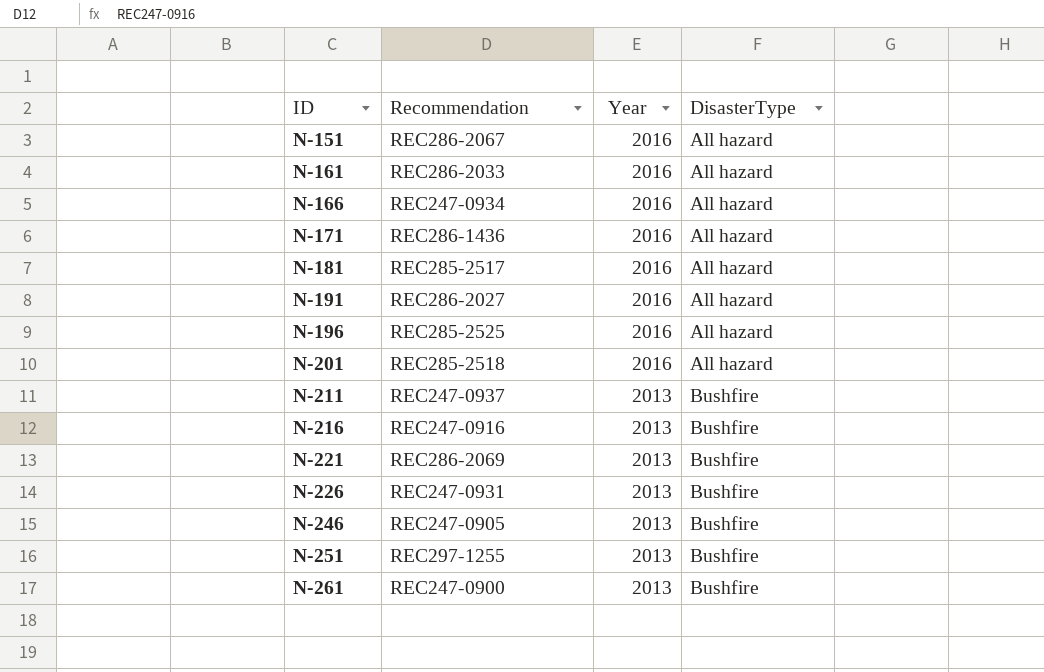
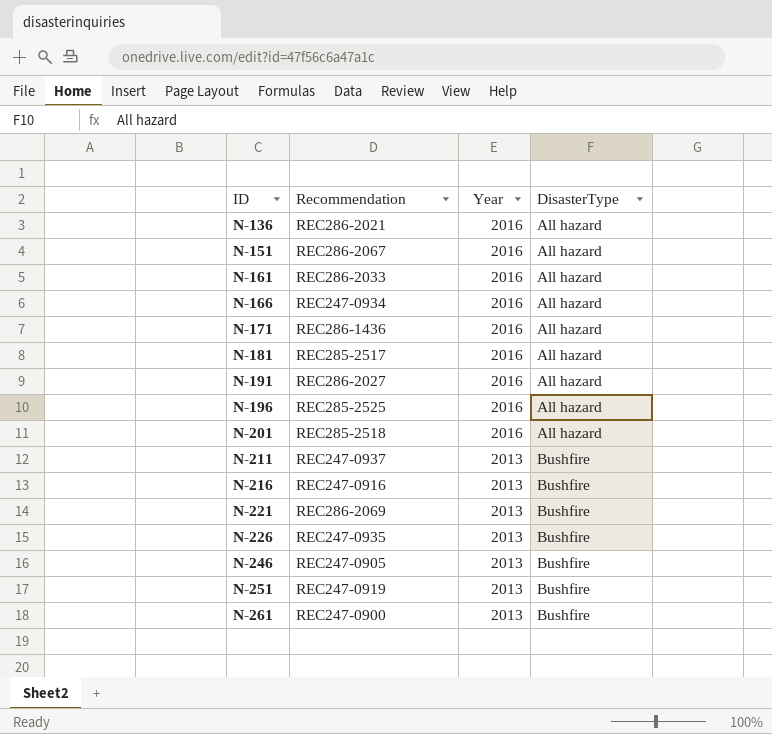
row N-136: none -> REC286-2021 | 2016 | All hazard
N-226 | Recommendation: REC247-0931 -> REC247-0935
N-251 | Recommendation: REC297-1255 -> REC247-0919

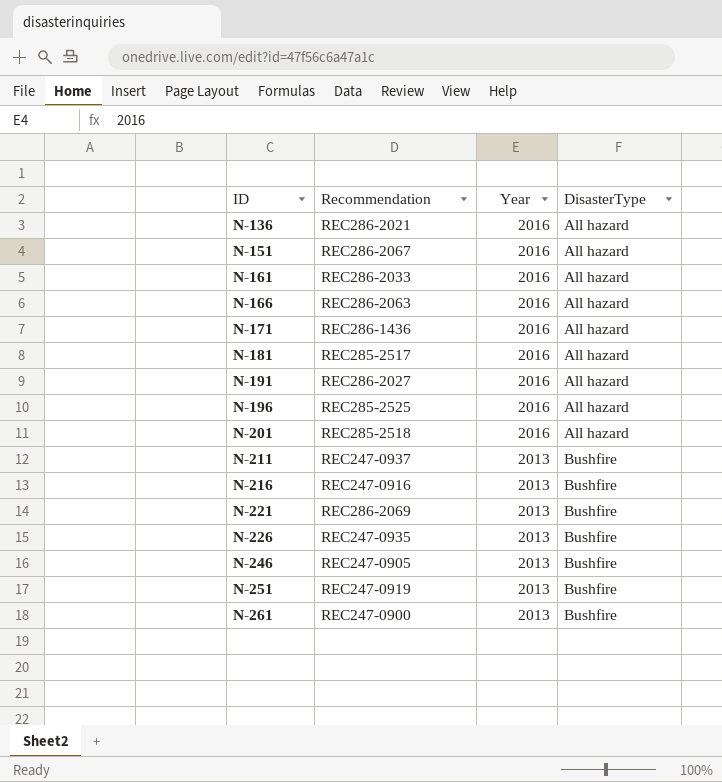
N-166 | Recommendation: REC247-0934 -> REC286-2063

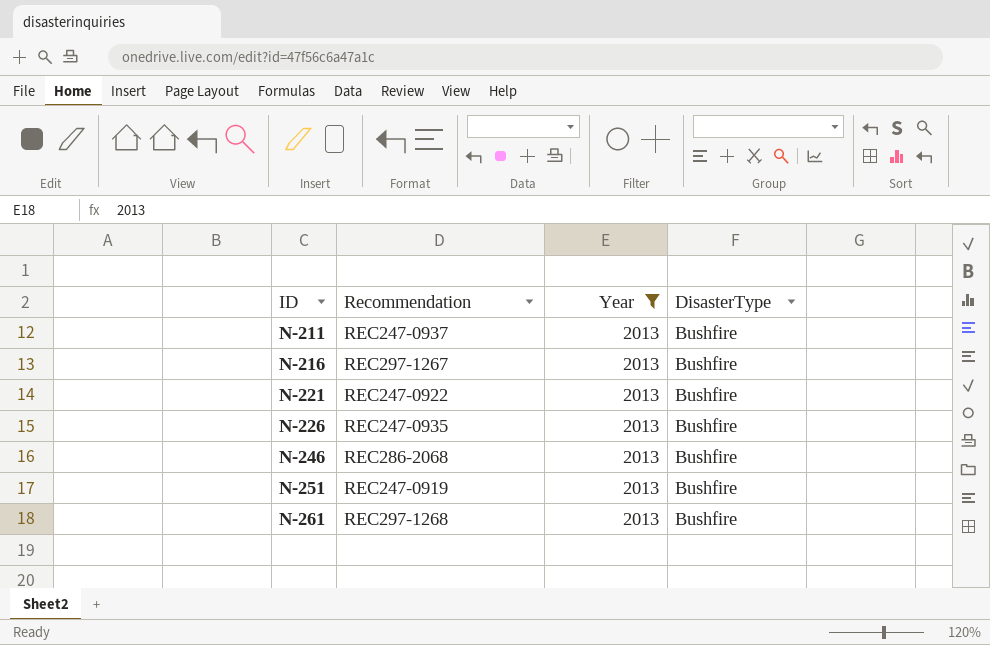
filter: none -> Year = 2013
N-216 | Recommendation: REC247-0916 -> REC297-1267
N-221 | Recommendation: REC286-2069 -> REC247-0922
N-246 | Recommendation: REC247-0905 -> REC286-2068
N-261 | Recommendation: REC247-0900 -> REC297-1268

